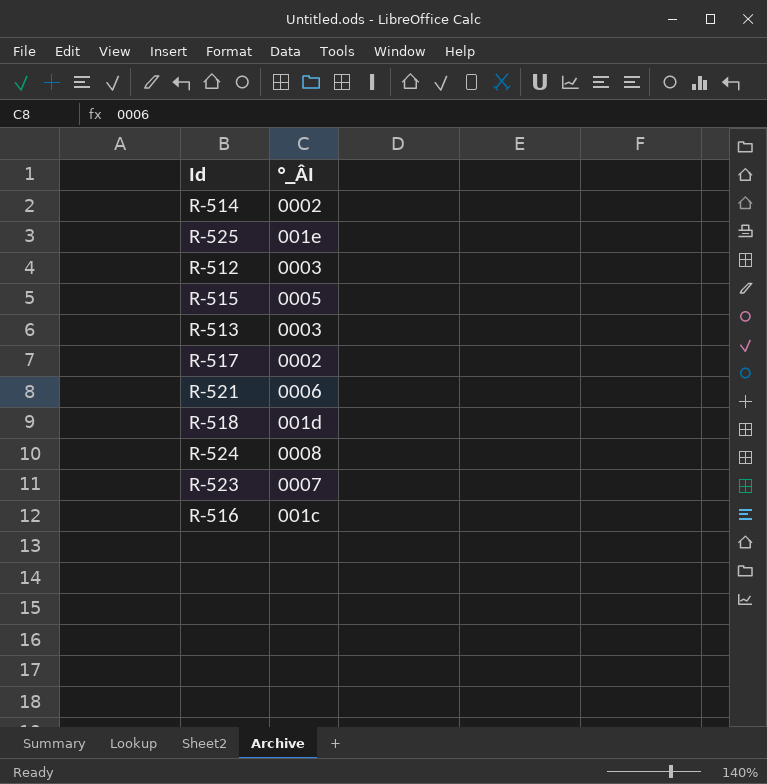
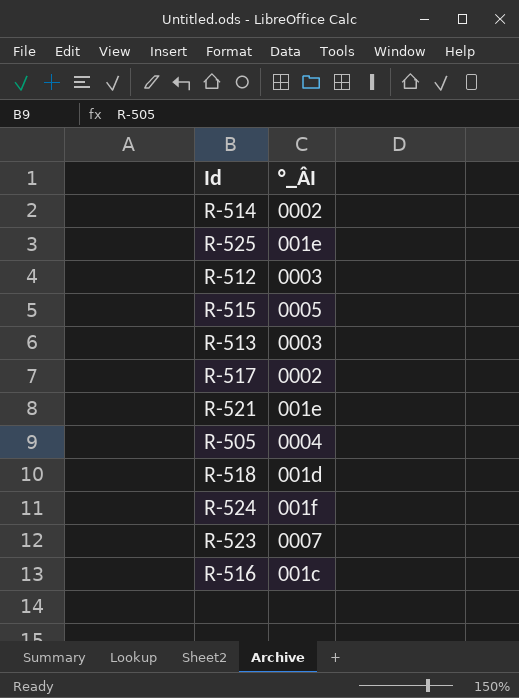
R-521 | °_ÂI: 0006 -> 001e
row R-505: none -> 0004
R-524 | °_ÂI: 0008 -> 001f

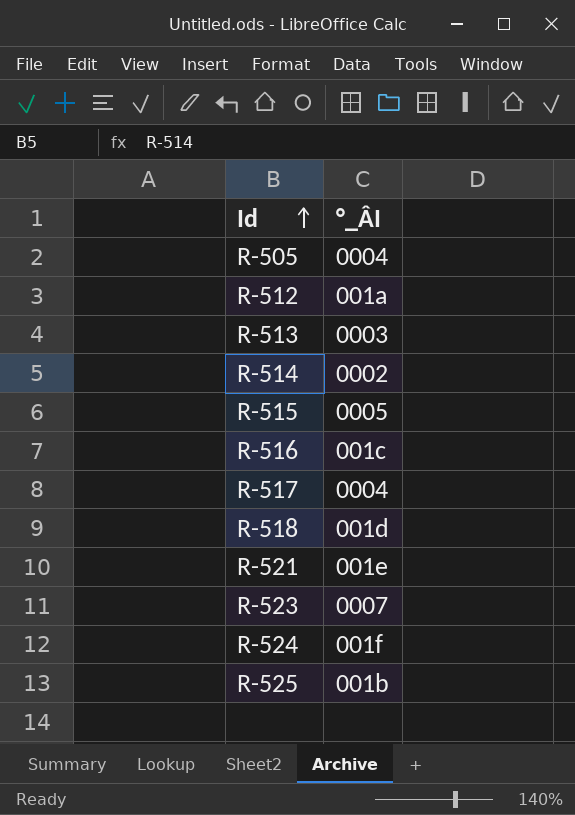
row order: none -> Id ascending
R-512 | °_ÂI: 0003 -> 001a
R-517 | °_ÂI: 0002 -> 0004
R-525 | °_ÂI: 001e -> 001b

